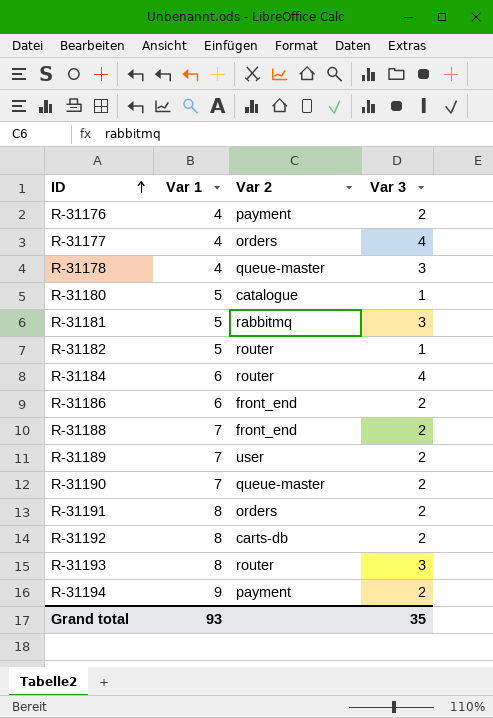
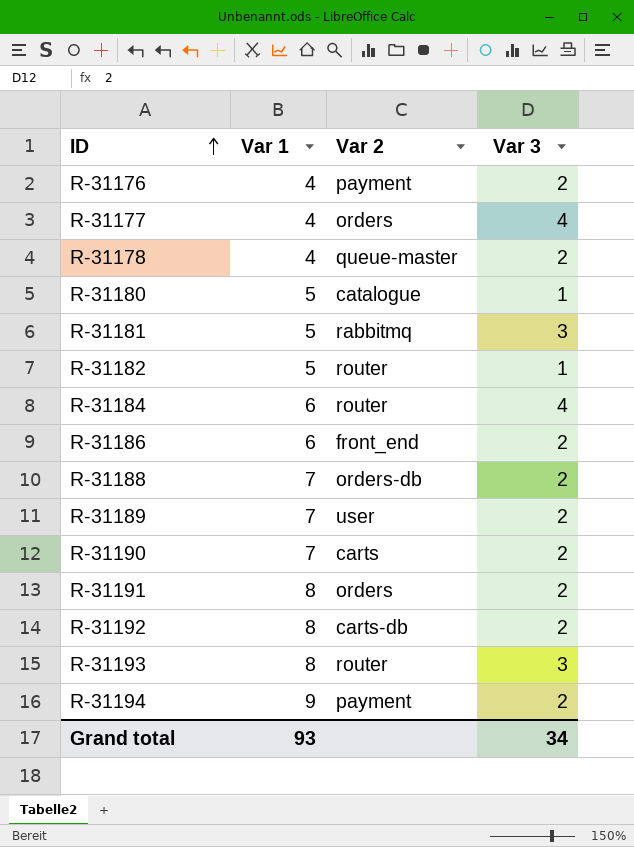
R-31178 | Var 3: 3 -> 2
R-31188 | Var 2: front_end -> orders-db
R-31190 | Var 2: queue-master -> carts
Grand total | Var 3: 35 -> 34

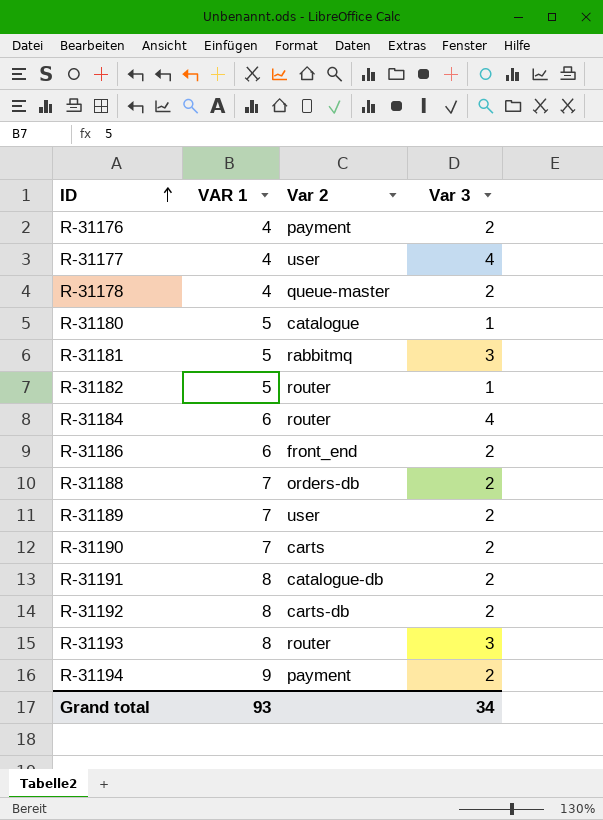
column name: Var 1 -> VAR 1
R-31177 | Var 2: orders -> user
R-31191 | Var 2: orders -> catalogue-db

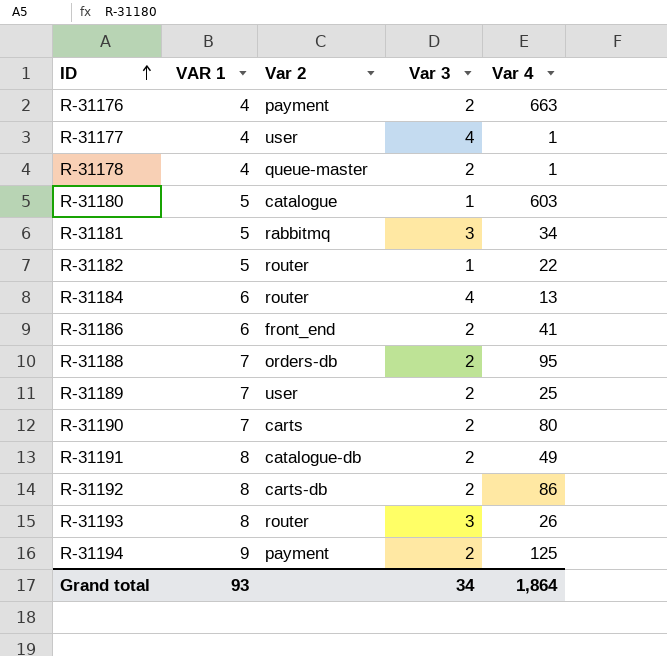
column Var 4 | position: none -> 5

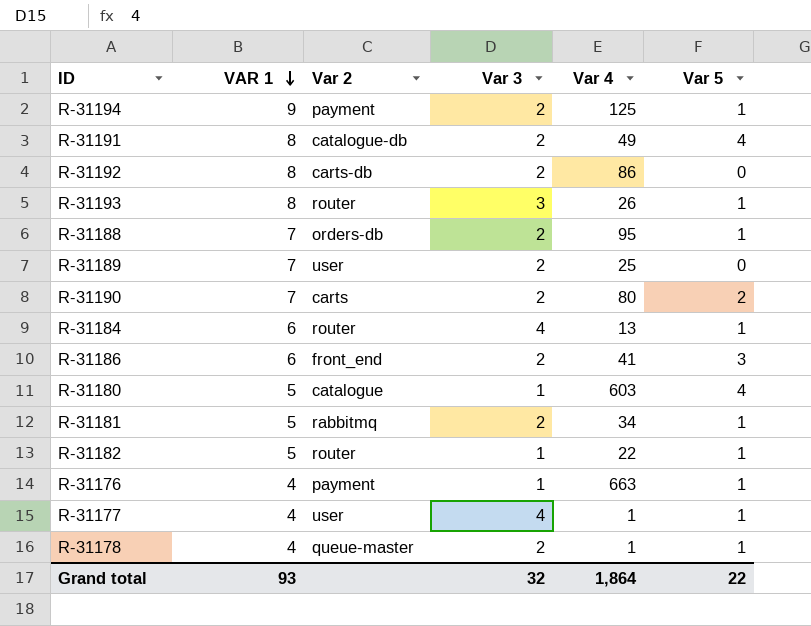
row order: ID ascending -> VAR 1 descending
column Var 5 | position: none -> 6
R-31181 | Var 3: 3 -> 2
R-31176 | Var 3: 2 -> 1
Grand total | Var 3: 34 -> 32

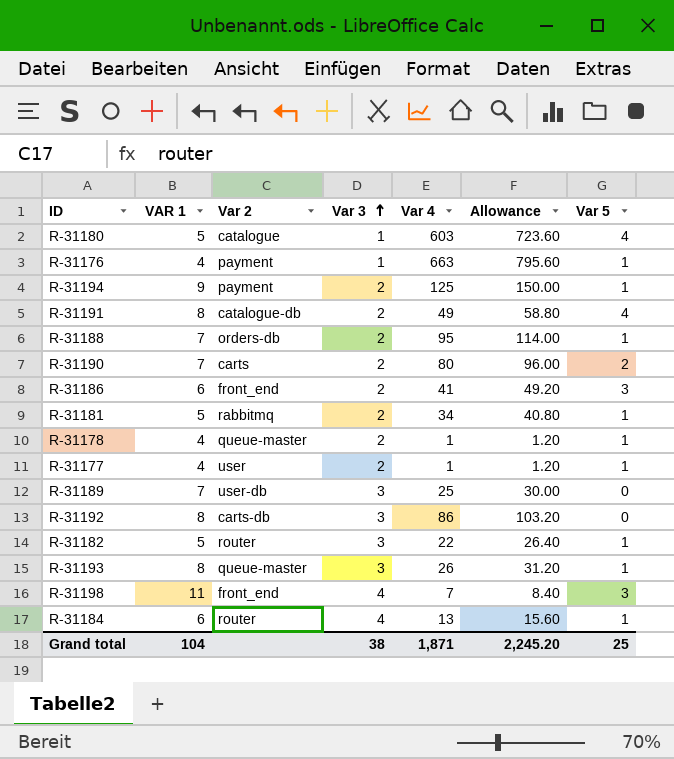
row order: VAR 1 descending -> Var 3 ascending
column Allowance | formula: none -> [Var 4] * 1.2
R-31177 | Var 3: 4 -> 2
R-31189 | Var 2: user -> user-db
R-31189 | Var 3: 2 -> 3
R-31192 | Var 3: 2 -> 3
R-31182 | Var 3: 1 -> 3
R-31193 | Var 2: router -> queue-master
row R-31198: none -> 11 | front_end | 4 | 7 | 8.40 | 3
Grand total | VAR 1: 93 -> 104
Grand total | Var 3: 32 -> 38
Grand total | Var 4: 1,864 -> 1,871
Grand total | Var 5: 22 -> 25

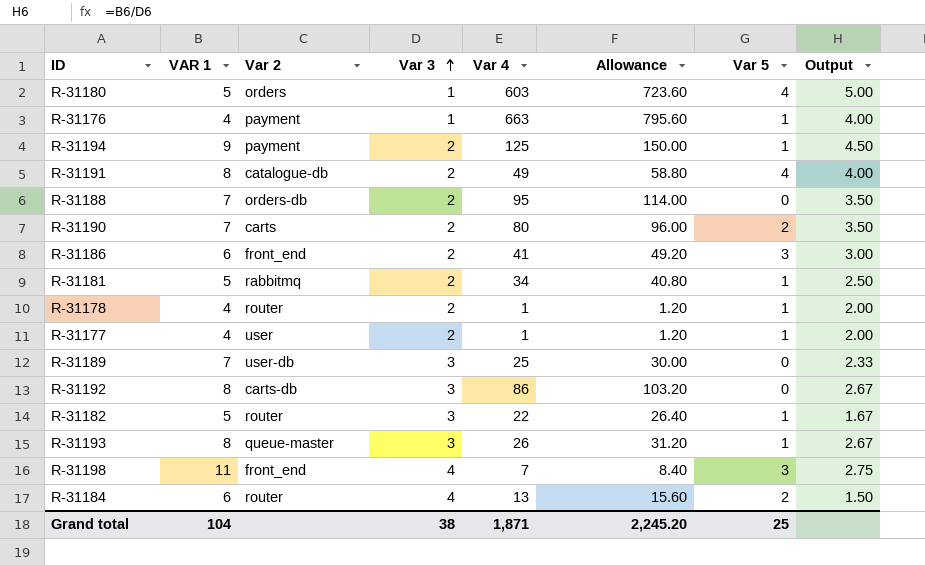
column Output | formula: none -> [VAR 1] / [Var 3]
R-31180 | Var 2: catalogue -> orders
R-31188 | Var 5: 1 -> 0
R-31178 | Var 2: queue-master -> router
R-31184 | Var 5: 1 -> 2

